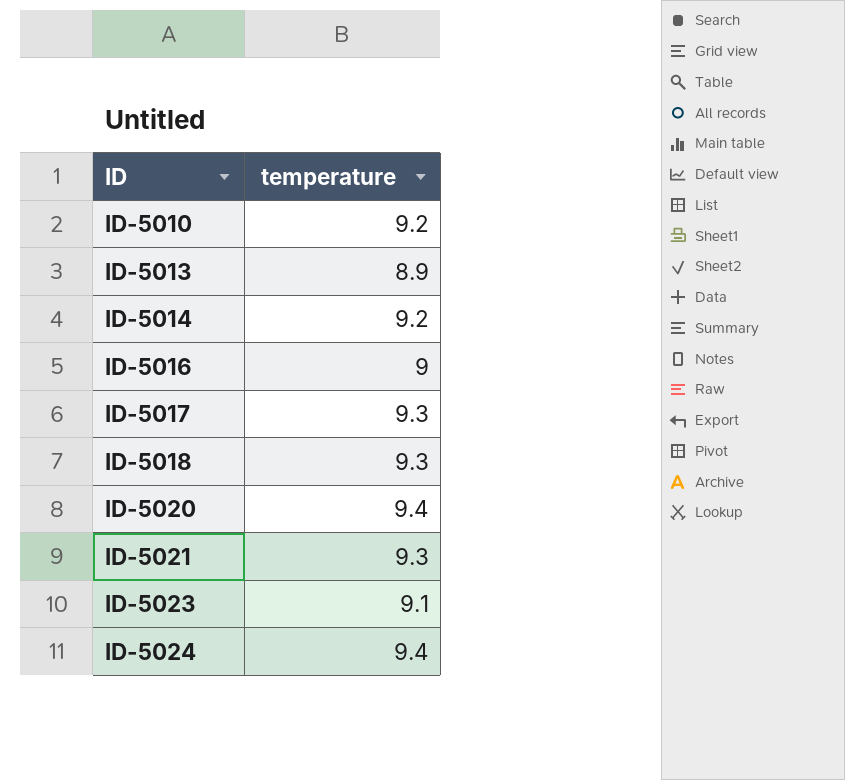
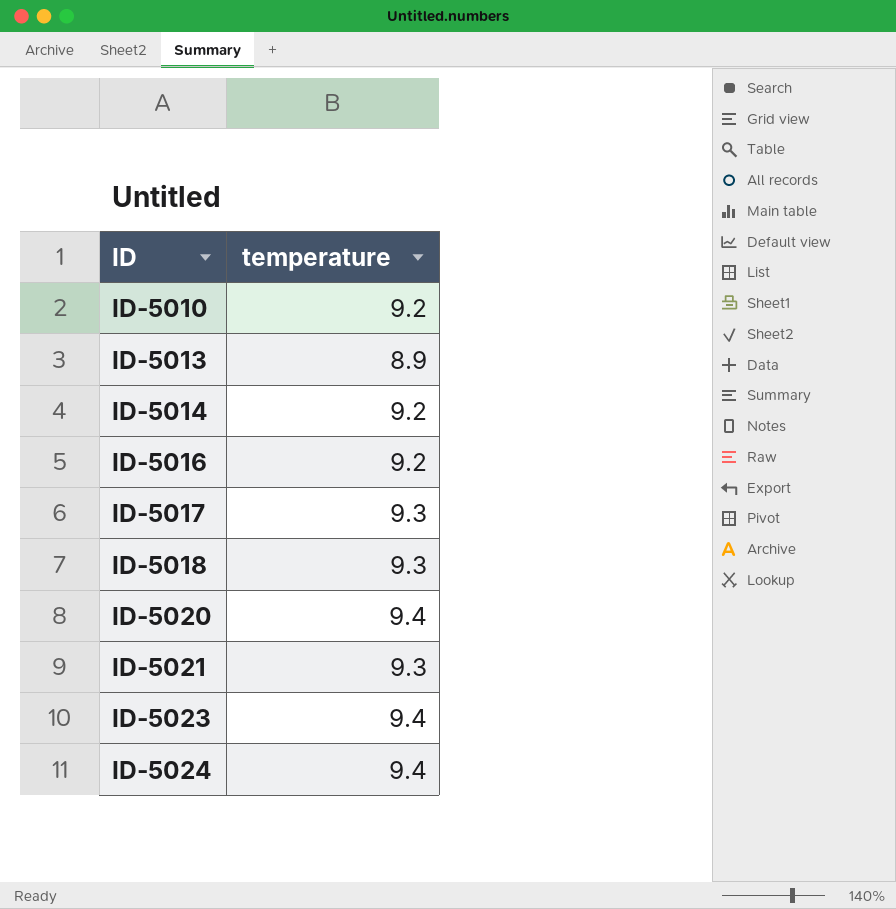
ID-5016 | temperature: 9 -> 9.2
ID-5023 | temperature: 9.1 -> 9.4

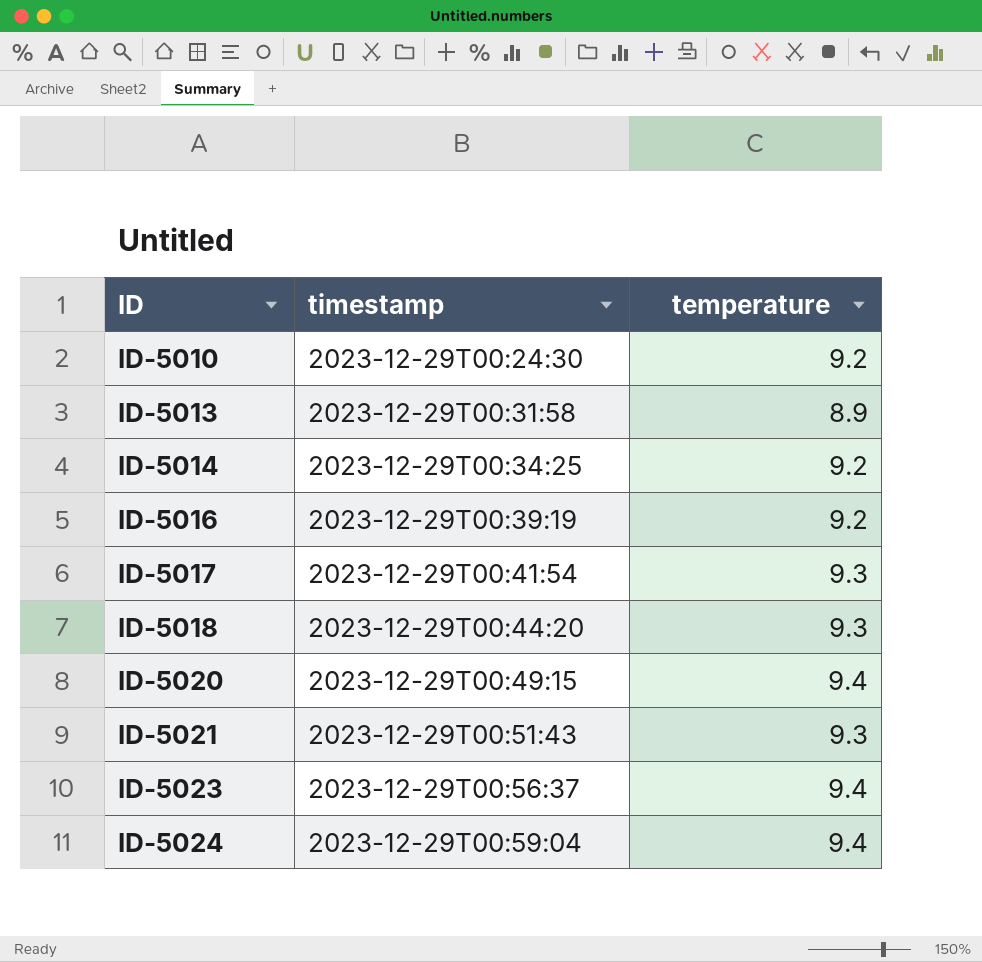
column timestamp | position: none -> 2

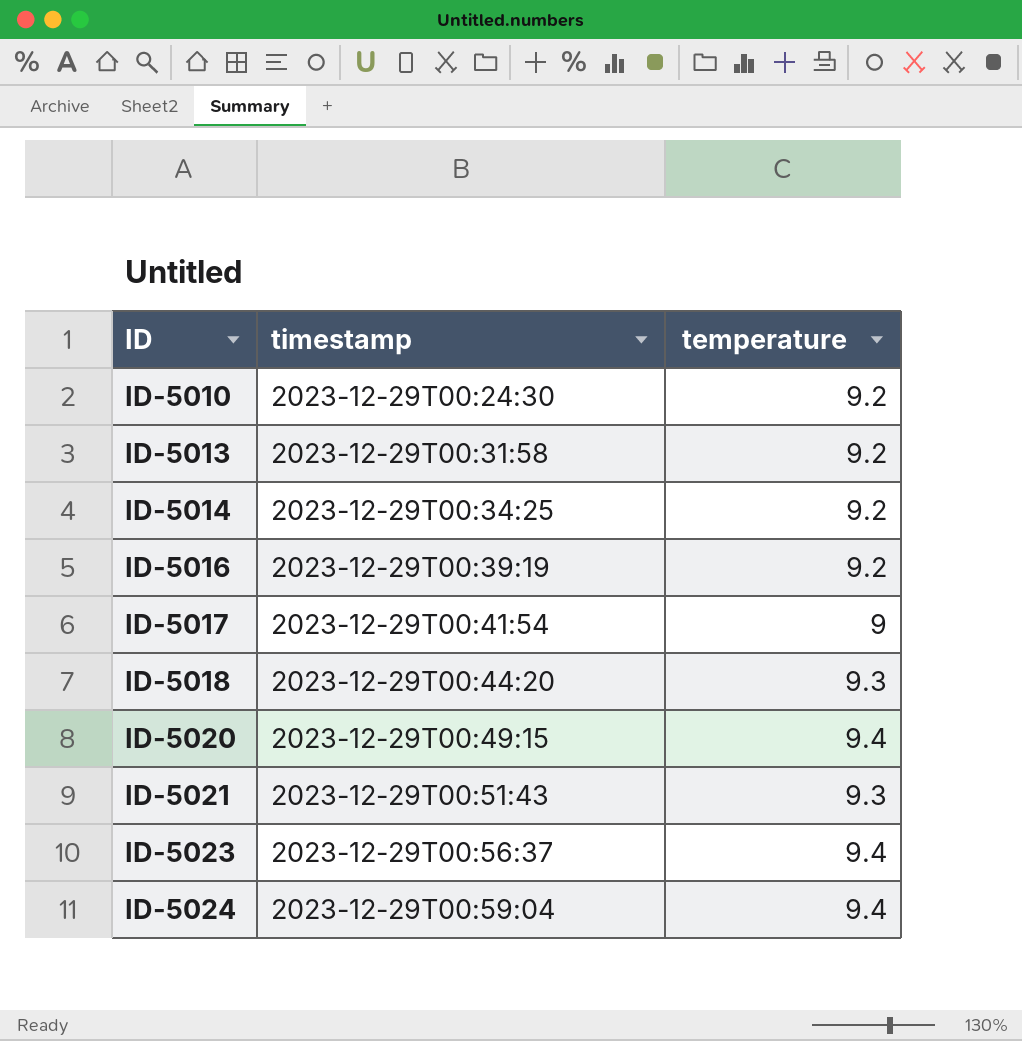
ID-5013 | temperature: 8.9 -> 9.2
ID-5017 | temperature: 9.3 -> 9

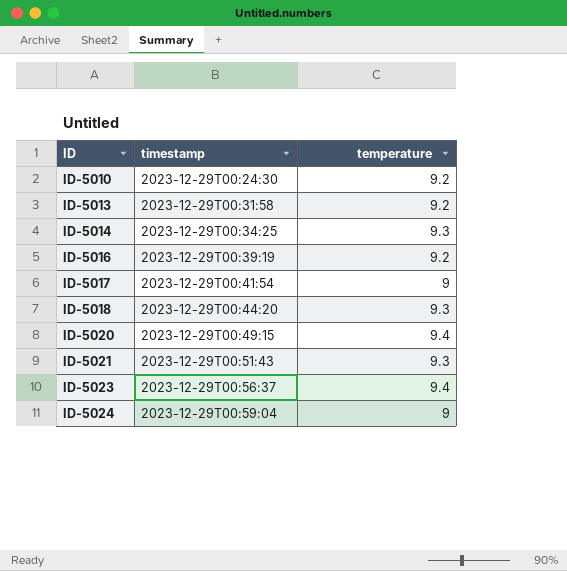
ID-5014 | temperature: 9.2 -> 9.3
ID-5024 | temperature: 9.4 -> 9

